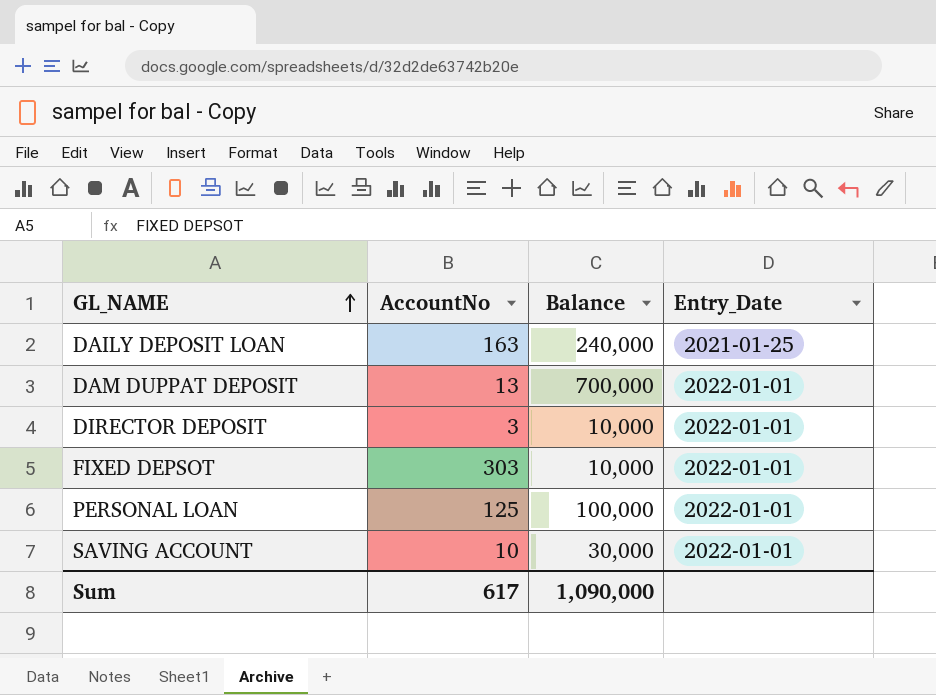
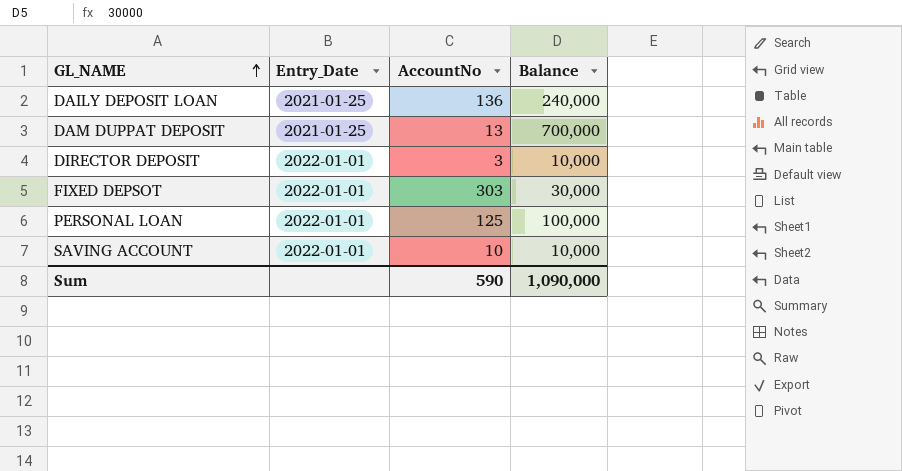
column Entry_Date | position: 4 -> 2
DAILY DEPOSIT LOAN | AccountNo: 163 -> 136
DAM DUPPAT DEPOSIT | Entry_Date: 2022-01-01 -> 2021-01-25
FIXED DEPSOT | Balance: 10,000 -> 30,000
SAVING ACCOUNT | Balance: 30,000 -> 10,000
Sum | AccountNo: 617 -> 590

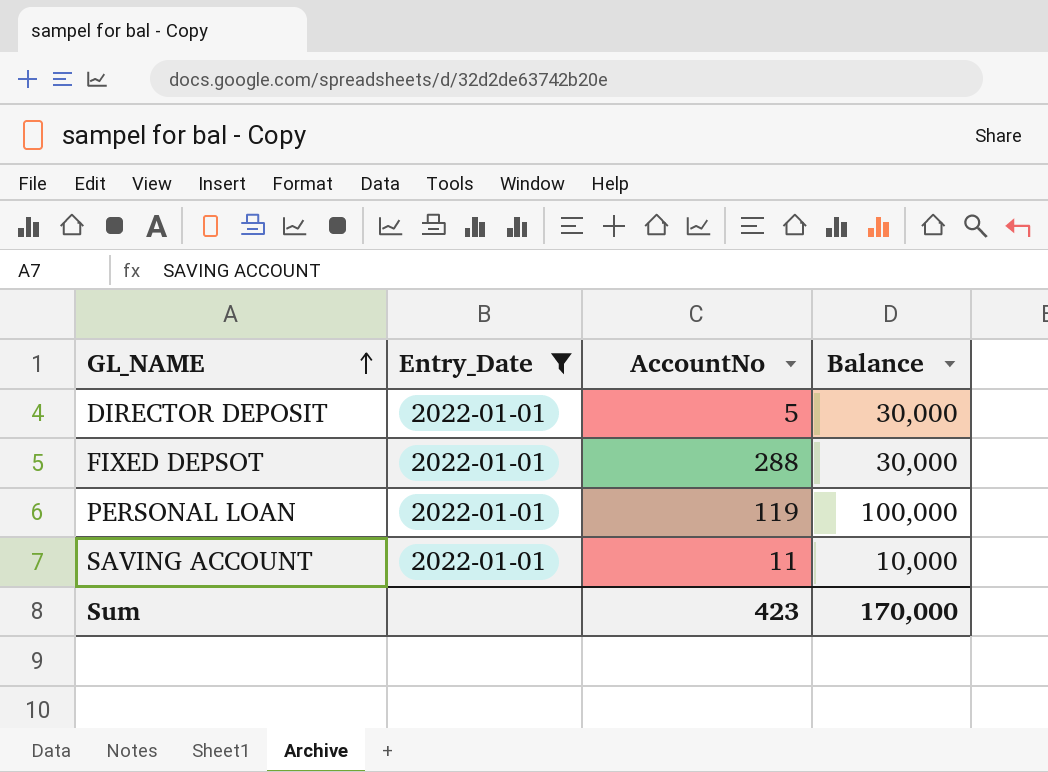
filter: none -> Entry_Date = 2022-01-01
DIRECTOR DEPOSIT | AccountNo: 3 -> 5
DIRECTOR DEPOSIT | Balance: 10,000 -> 30,000
FIXED DEPSOT | AccountNo: 303 -> 288
PERSONAL LOAN | AccountNo: 125 -> 119
SAVING ACCOUNT | AccountNo: 10 -> 11
Sum | AccountNo: 590 -> 423
Sum | Balance: 1,090,000 -> 170,000

